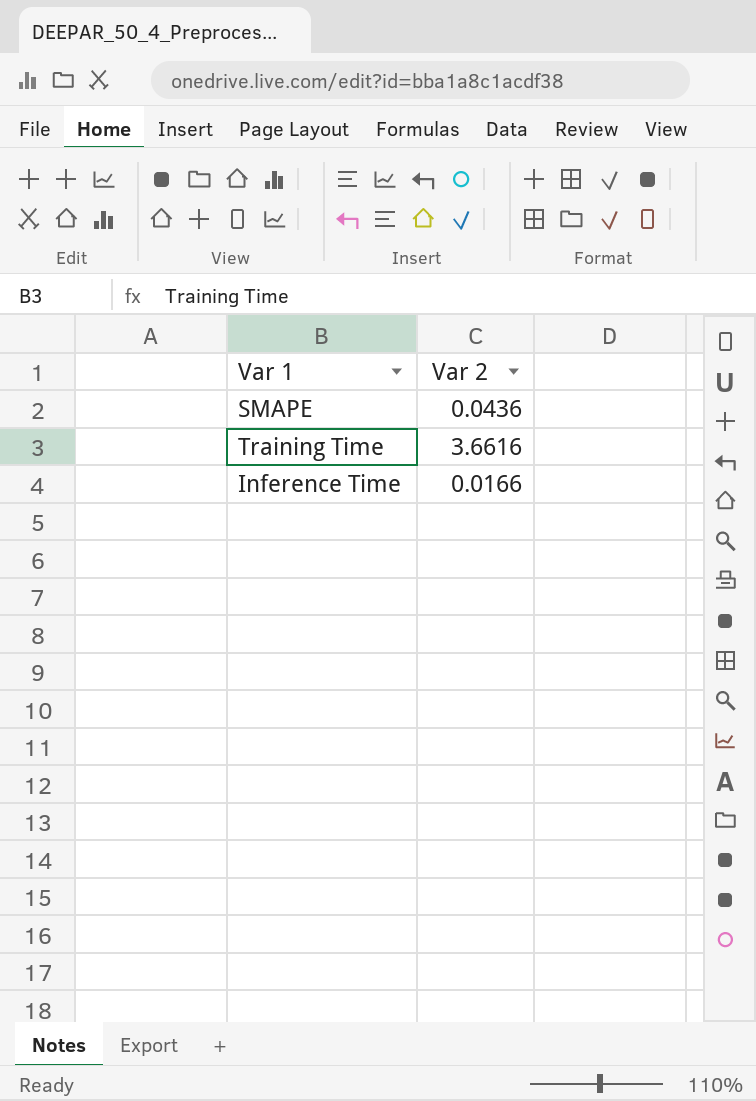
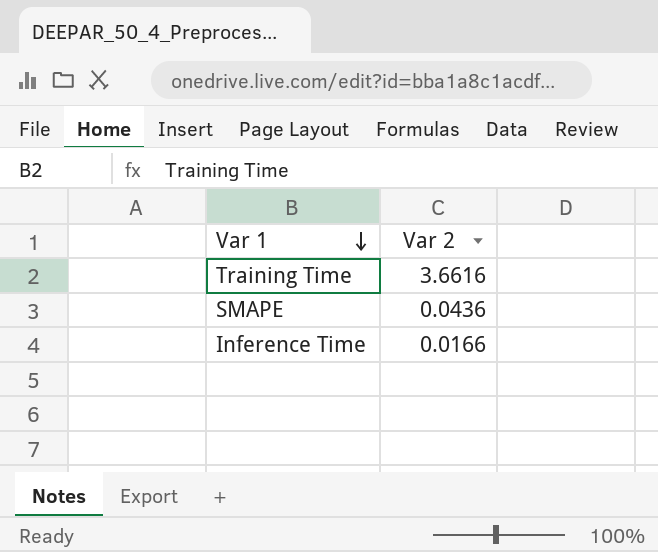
row order: none -> Var 1 descending

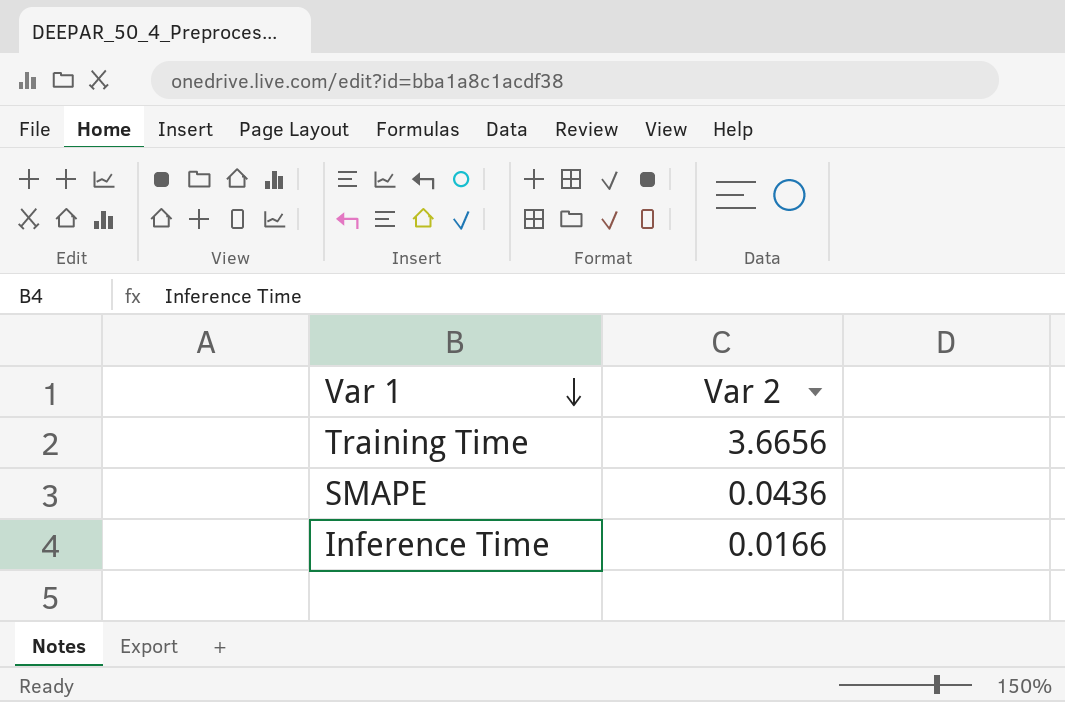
Training Time | Var 2: 3.6616 -> 3.6656

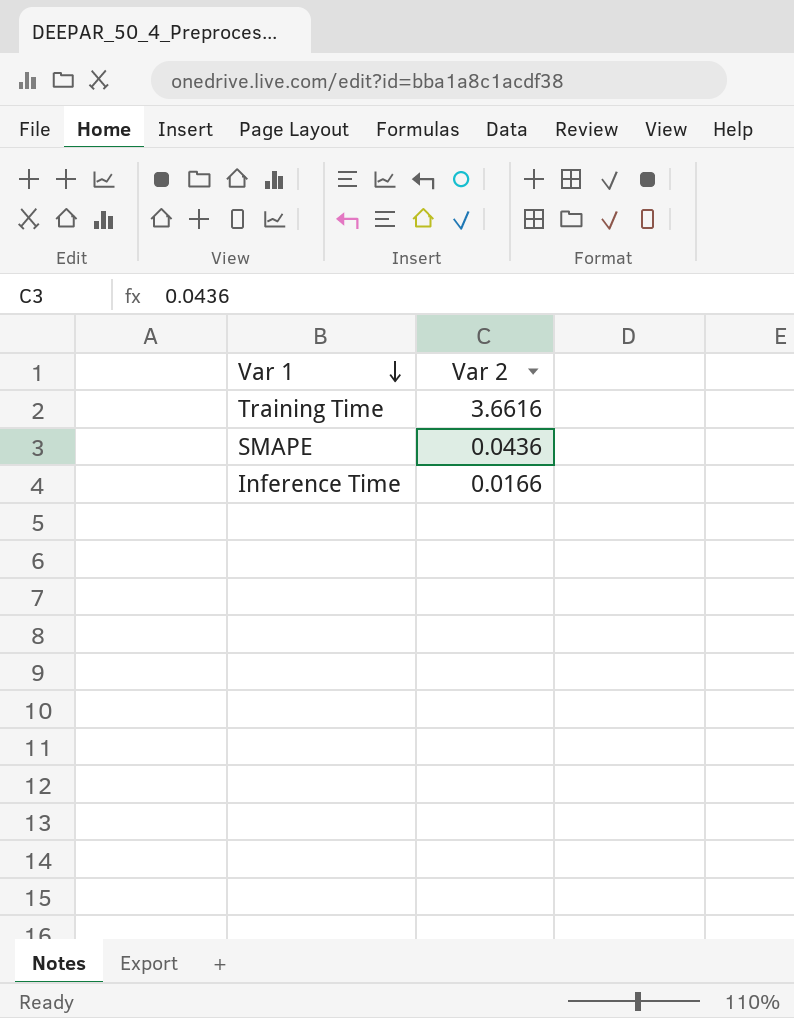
Training Time | Var 2: 3.6656 -> 3.6616

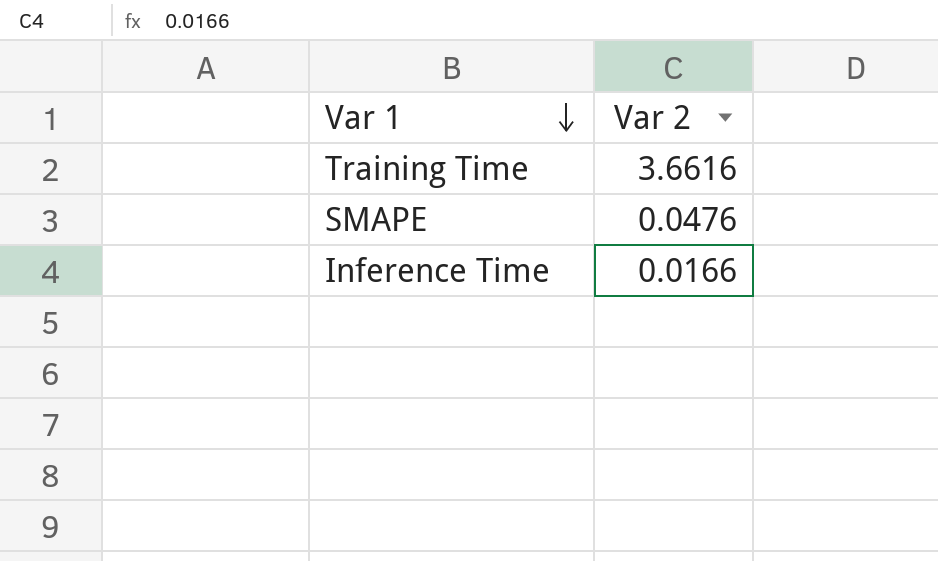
SMAPE | Var 2: 0.0436 -> 0.0476

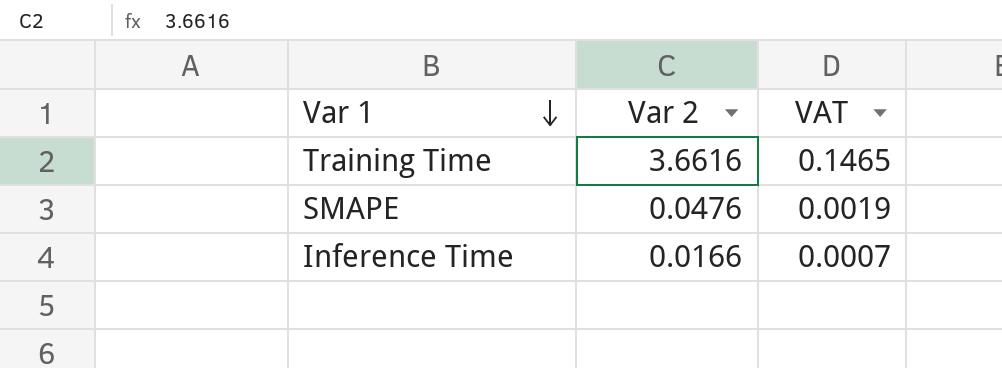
column VAT | formula: none -> [Var 2] * 0.04

